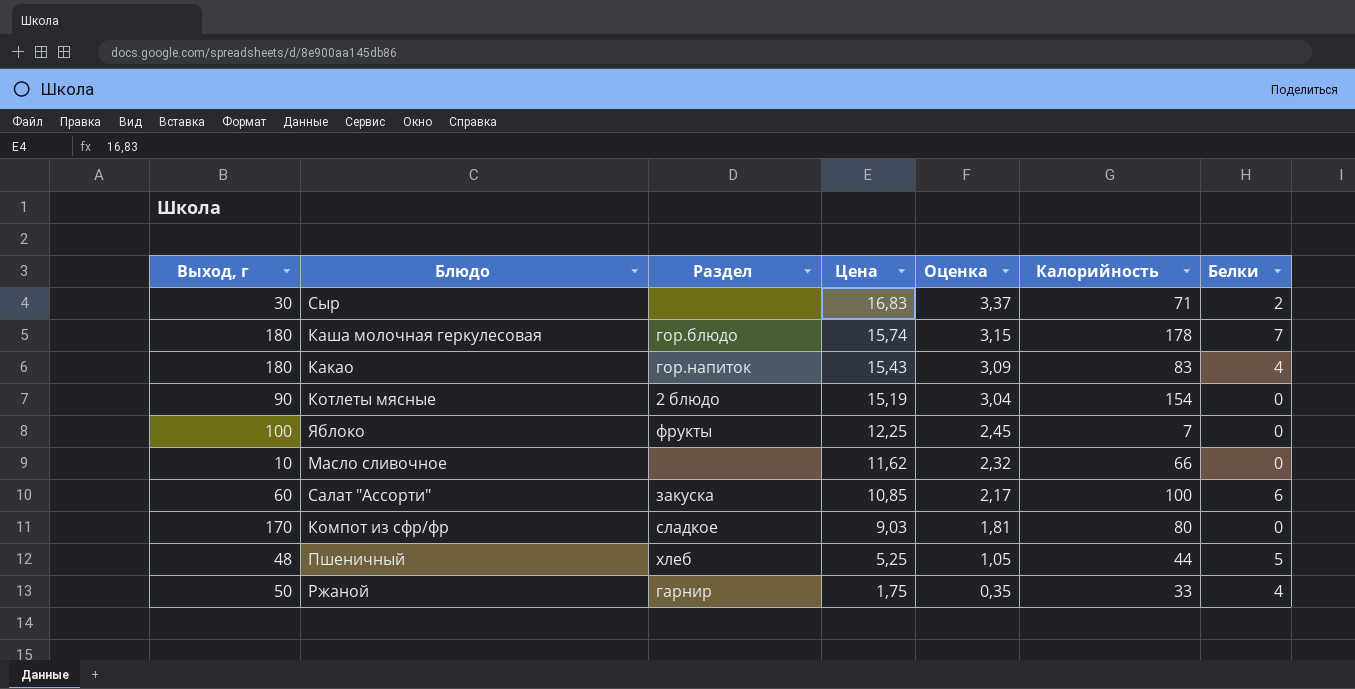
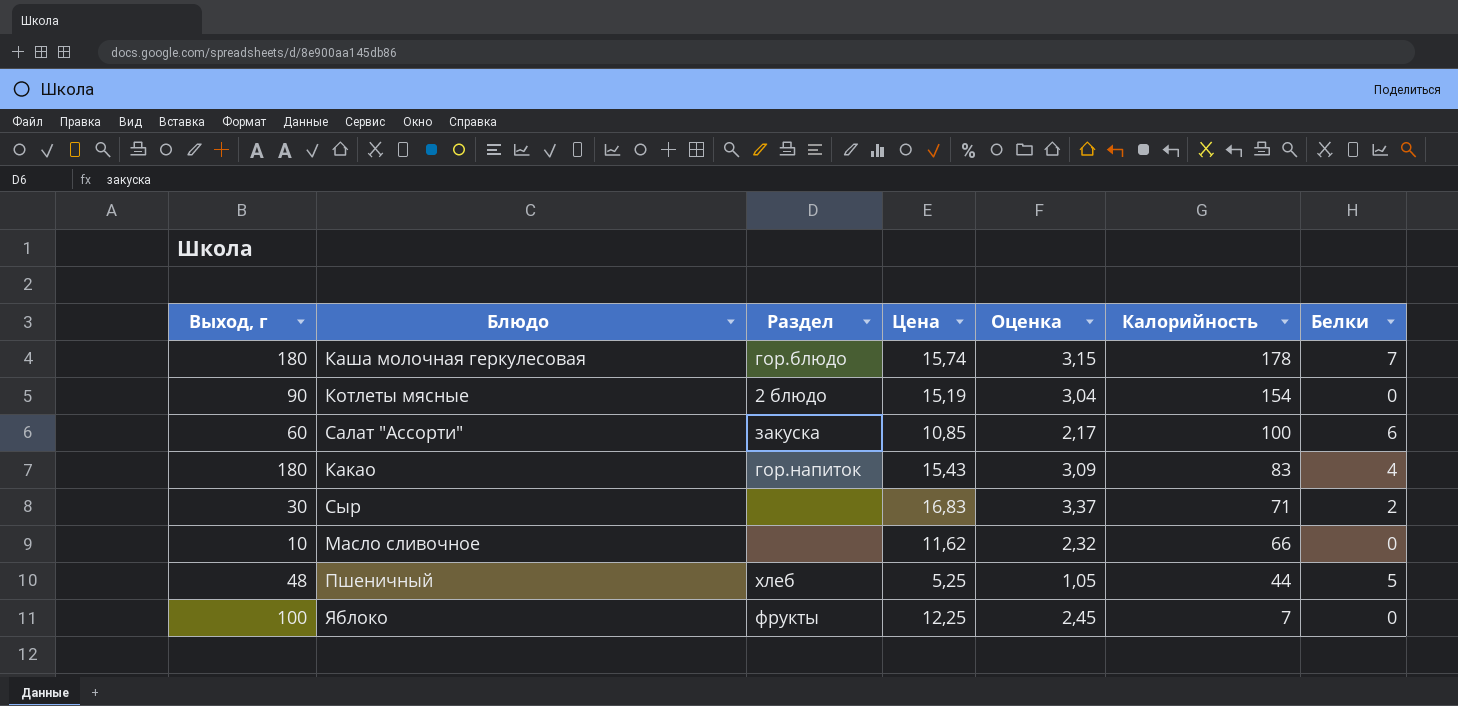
row order: Цена descending -> Калорийность descending
row Компот из сфр/фр: 170 | сладкое | 9,03 | 1,81 | 80 | 0 -> none
row Ржаной: 50 | гарнир | 1,75 | 0,35 | 33 | 4 -> none

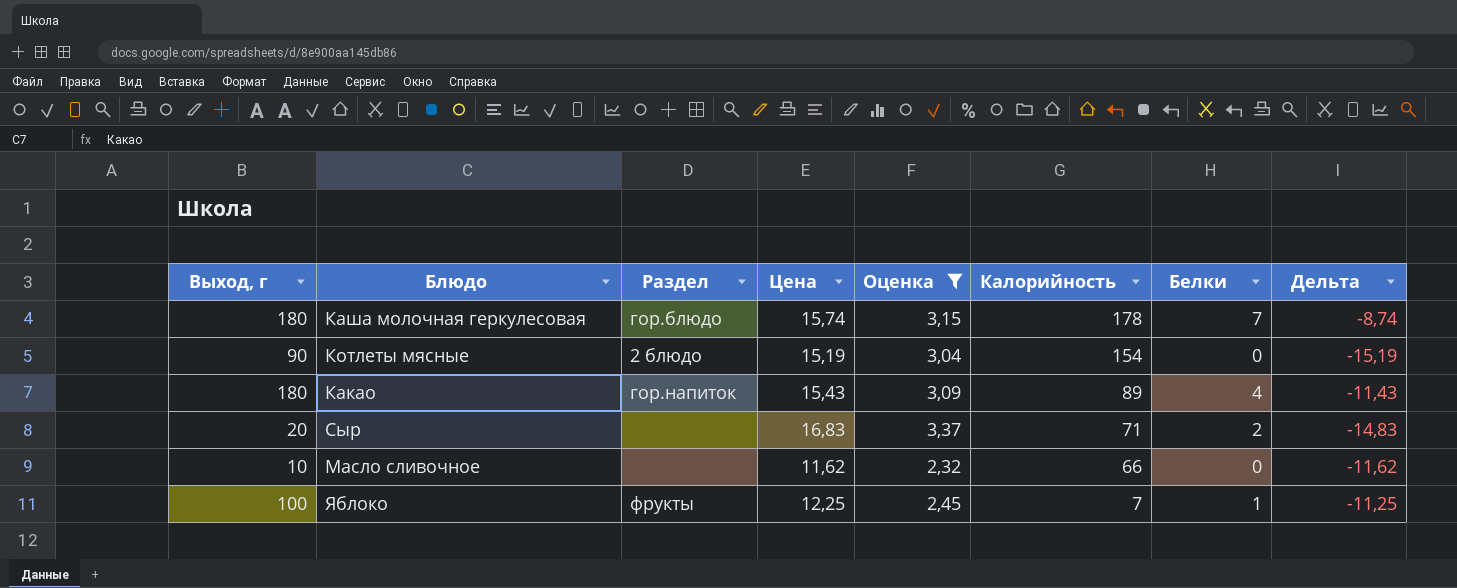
filter: none -> Оценка >= 2,32
column Дельта | formula: none -> [Белки] - [Цена]
Какао | Калорийность: 83 -> 89
Сыр | Выход, г: 30 -> 20
Яблоко | Белки: 0 -> 1

